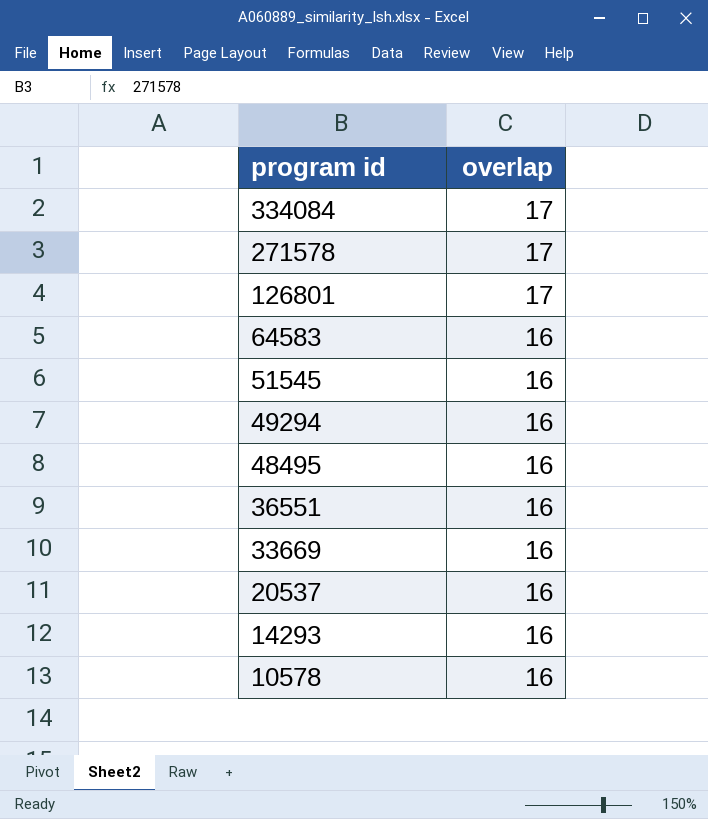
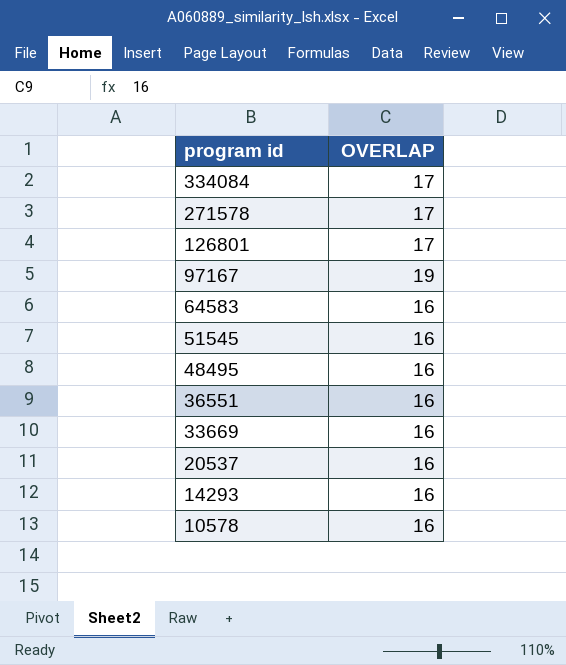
column name: overlap -> OVERLAP
row 49294: 16 -> none
row 97167: none -> 19

